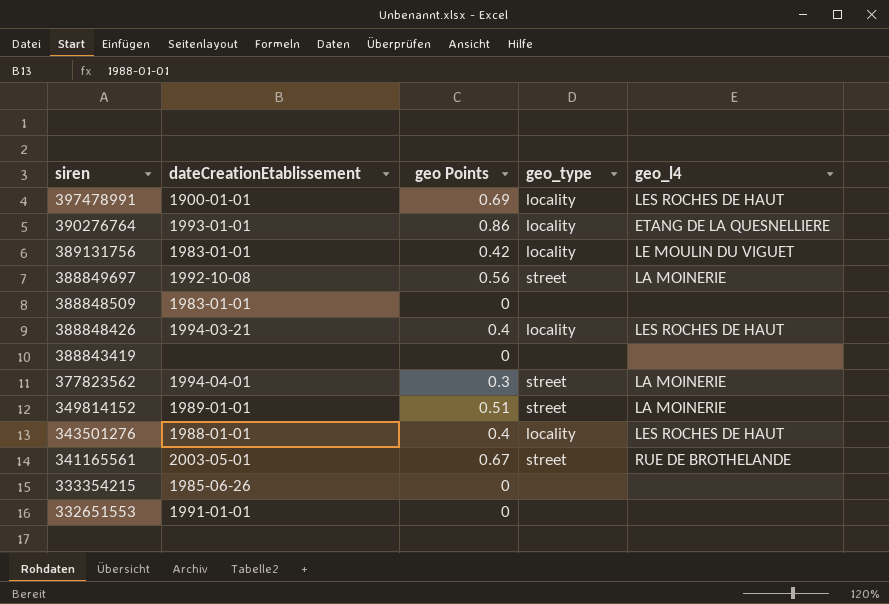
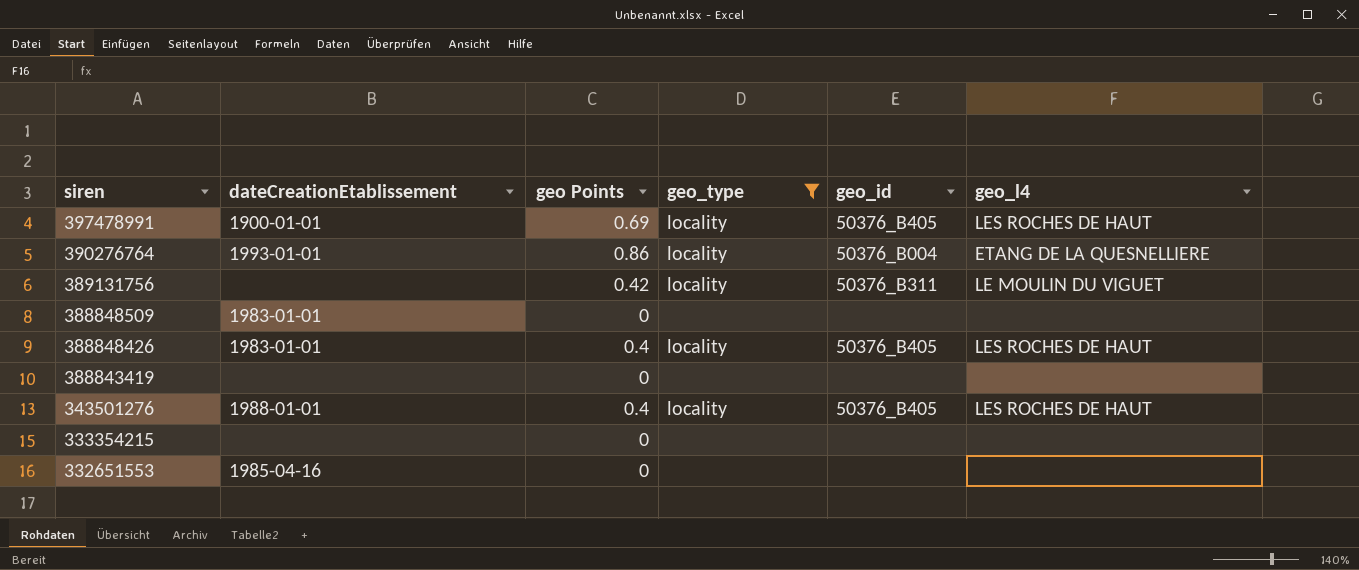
filter: none -> geo_type != street
column geo_id | position: none -> 5
389131756 | dateCreationEtablissement: 1983-01-01 -> none
388848426 | dateCreationEtablissement: 1994-03-21 -> 1983-01-01
333354215 | dateCreationEtablissement: 1985-06-26 -> none
332651553 | dateCreationEtablissement: 1991-01-01 -> 1985-04-16

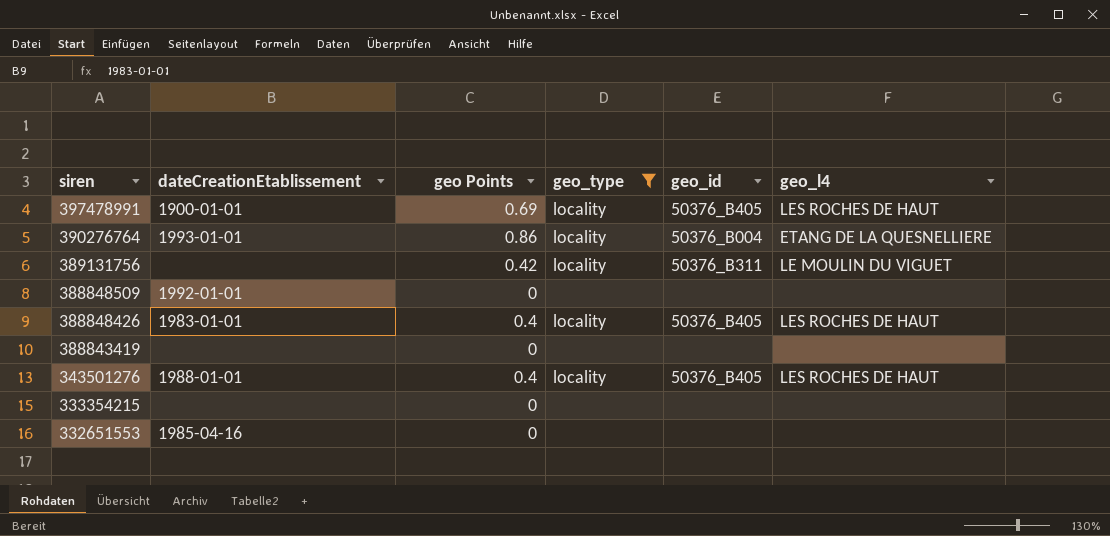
388848509 | dateCreationEtablissement: 1983-01-01 -> 1992-01-01

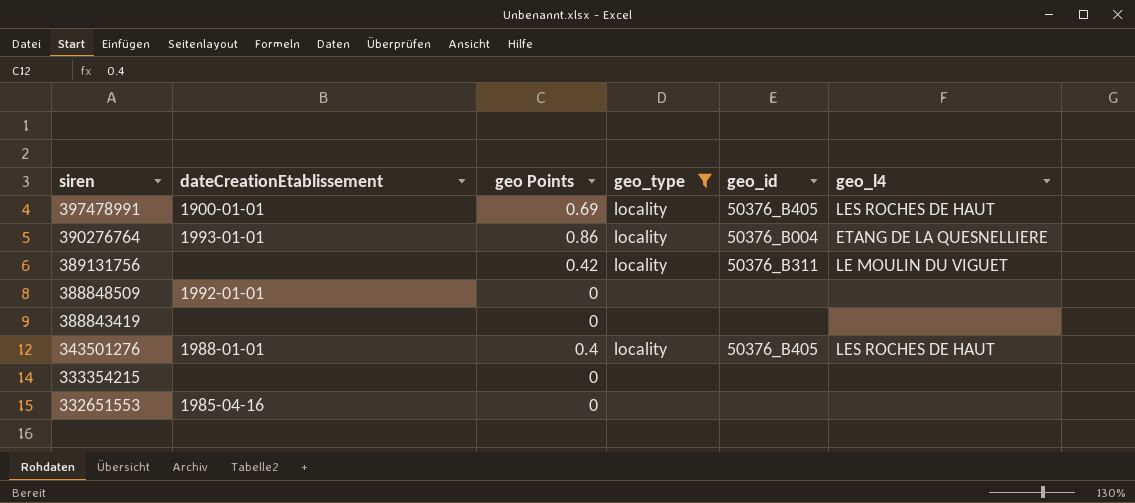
row 388848426: 1983-01-01 | 0.4 | locality | 50376_B405 | LES ROCHES DE HAUT -> none

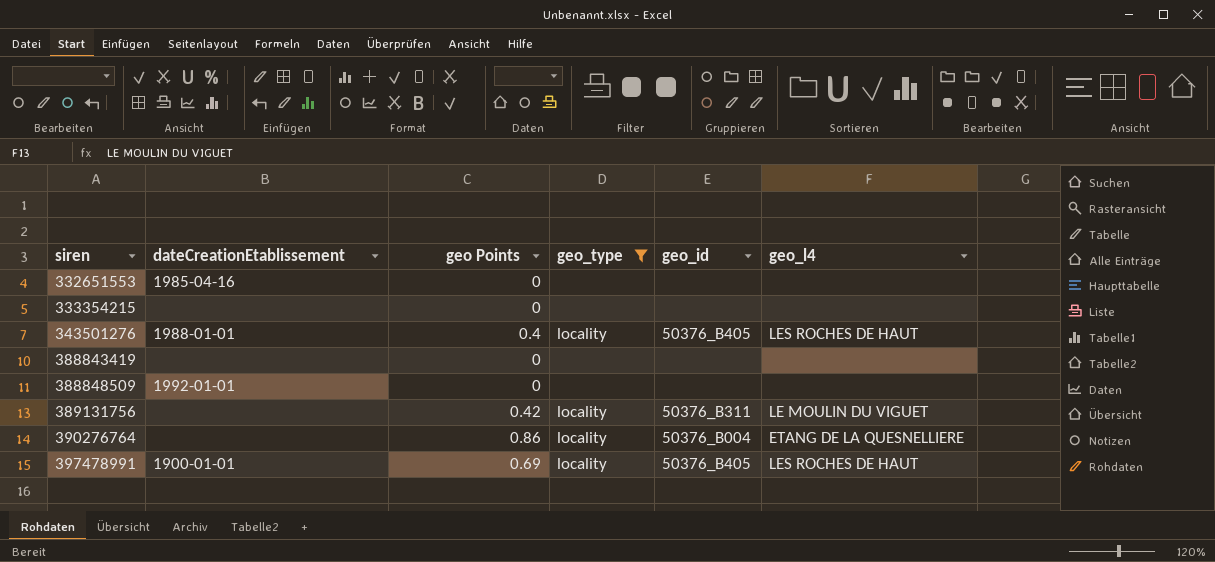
row order: siren descending -> siren ascending
390276764 | dateCreationEtablissement: 1993-01-01 -> none

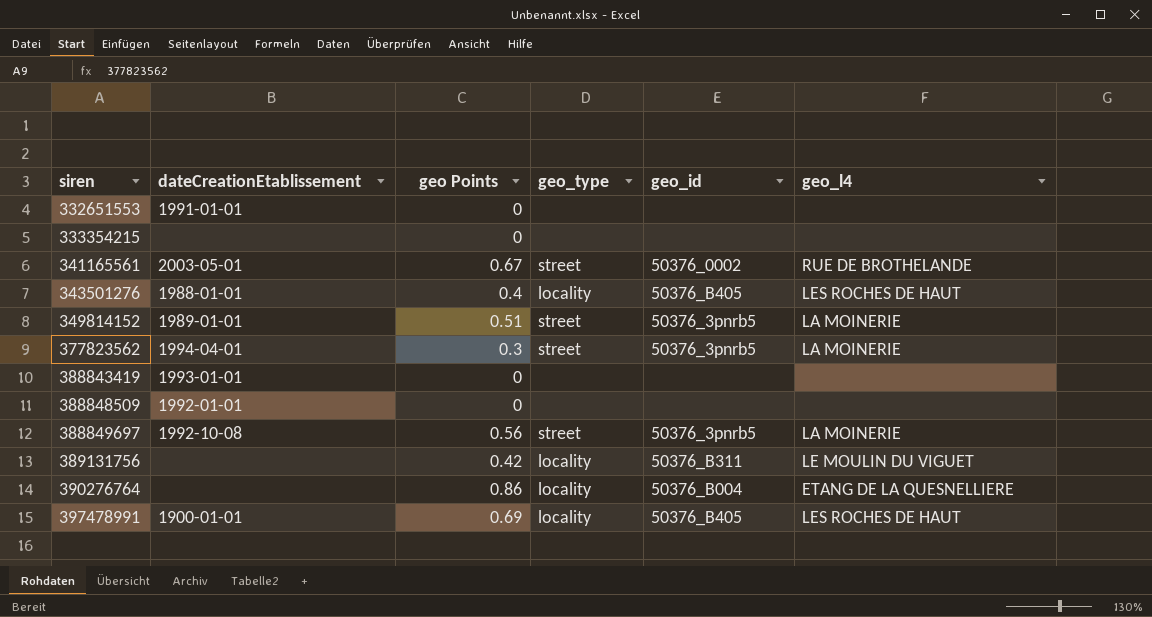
filter: geo_type != street -> none
332651553 | dateCreationEtablissement: 1985-04-16 -> 1991-01-01
388843419 | dateCreationEtablissement: none -> 1993-01-01

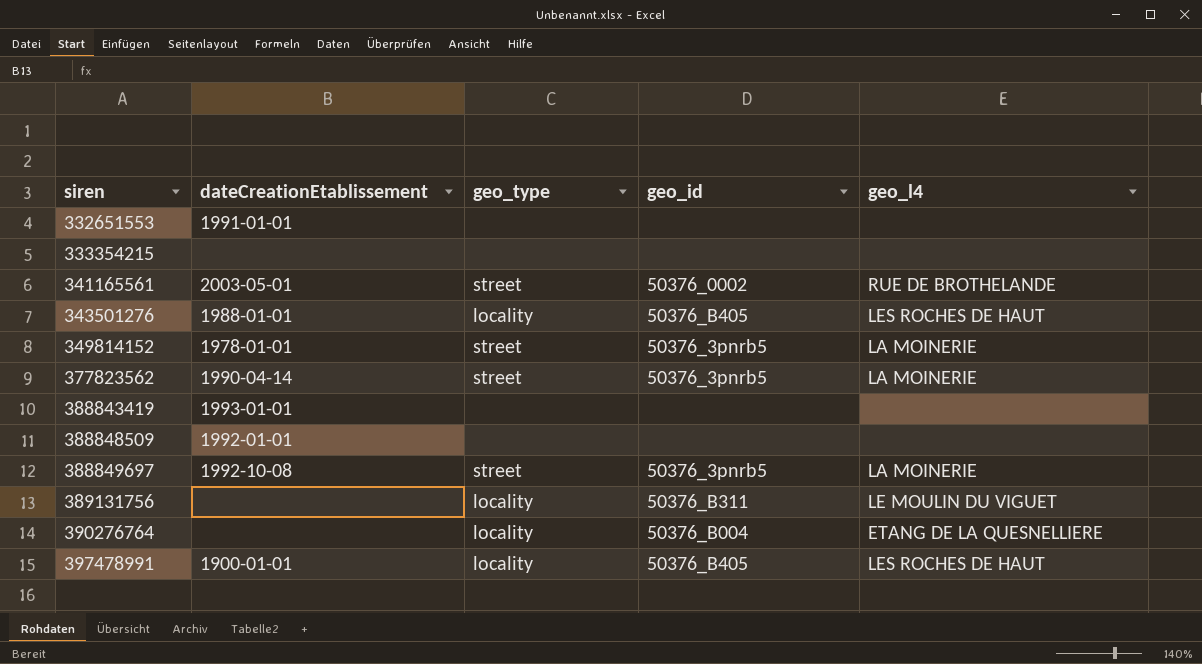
column geo Points | position: 3 -> none
349814152 | dateCreationEtablissement: 1989-01-01 -> 1978-01-01
377823562 | dateCreationEtablissement: 1994-04-01 -> 1990-04-14

